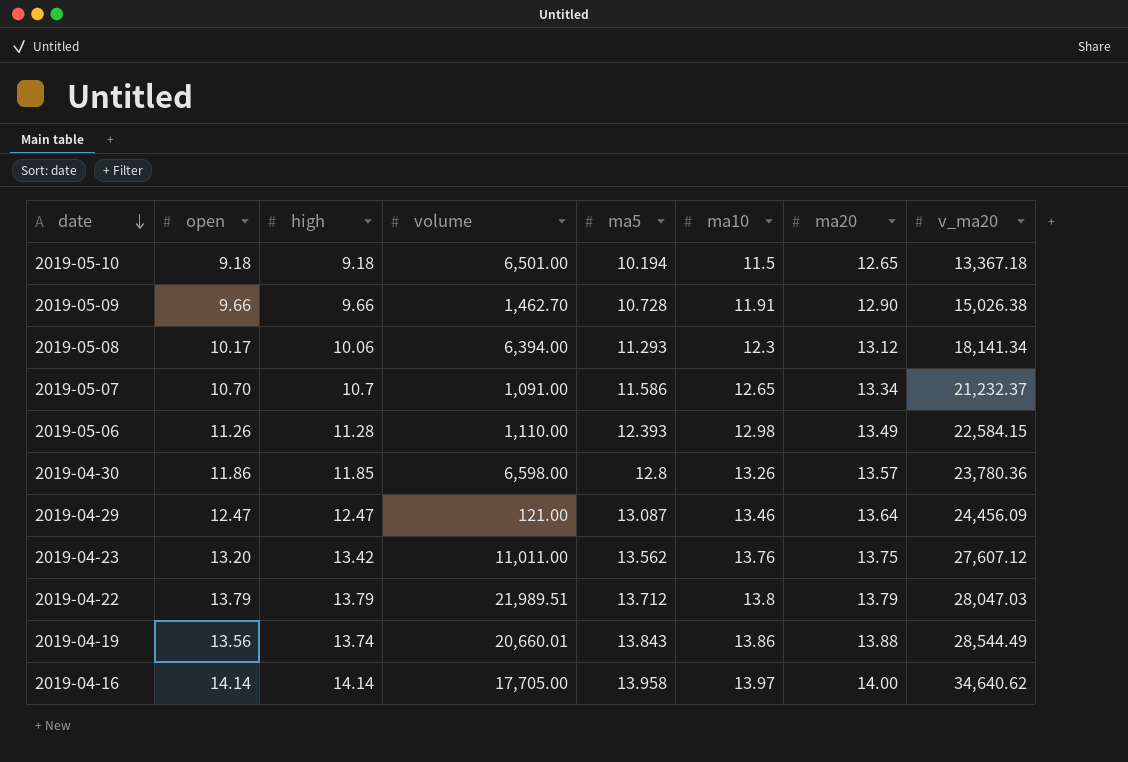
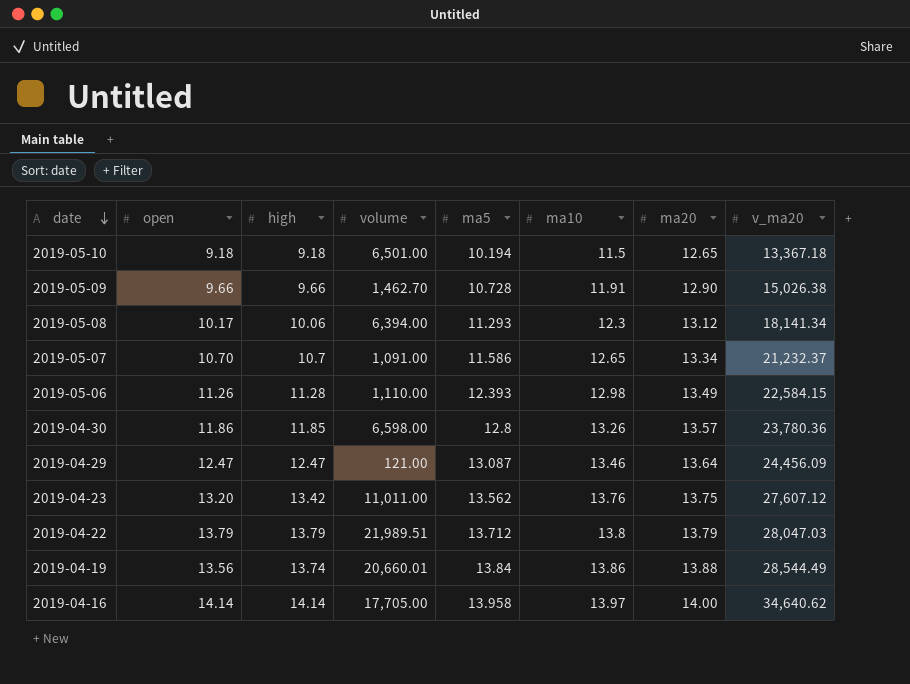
2019-04-19 | ma5: 13.843 -> 13.84

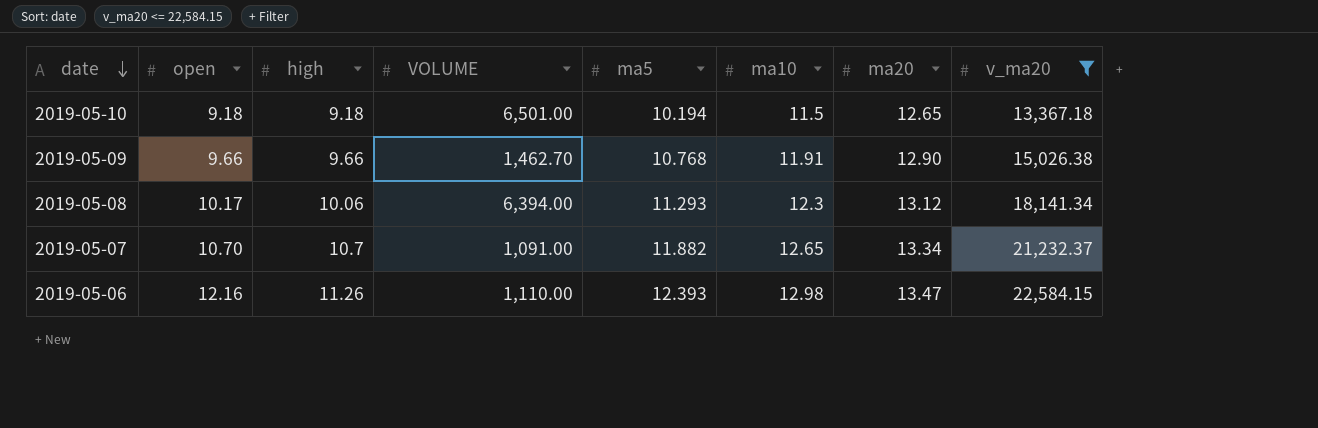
filter: none -> v_ma20 <= 22,584.15
column name: volume -> VOLUME
2019-05-09 | ma5: 10.728 -> 10.768
2019-05-07 | ma5: 11.586 -> 11.882
2019-05-06 | open: 11.26 -> 12.16
2019-05-06 | high: 11.28 -> 11.26
2019-05-06 | ma20: 13.49 -> 13.47

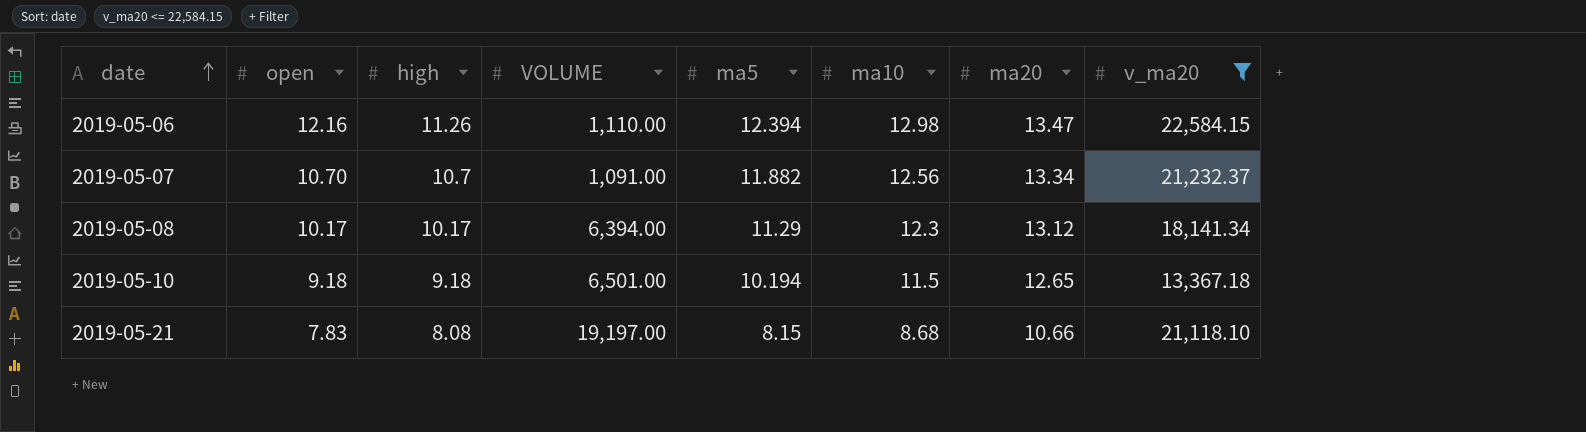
row order: date descending -> date ascending
row 2019-05-09: 9.66 | 9.66 | 1,462.70 | 10.768 | 11.91 | 12.90 | 15,026.38 -> none
2019-05-06 | ma5: 12.393 -> 12.394
2019-05-07 | ma10: 12.65 -> 12.56
2019-05-08 | high: 10.06 -> 10.17
2019-05-08 | ma5: 11.293 -> 11.29
row 2019-05-21: none -> 7.83 | 8.08 | 19,197.00 | 8.15 | 8.68 | 10.66 | 21,118.10

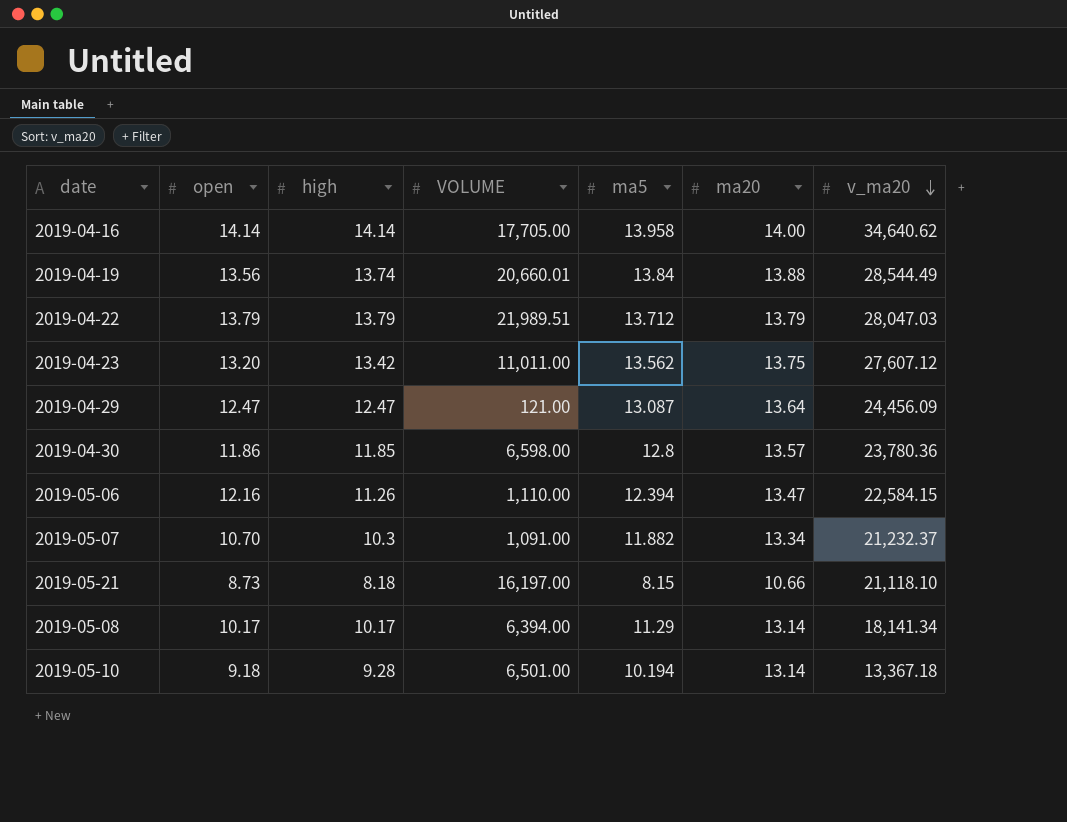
filter: v_ma20 <= 22,584.15 -> none
row order: date ascending -> v_ma20 descending
column ma10 | position: 6 -> none
2019-05-07 | high: 10.7 -> 10.3
2019-05-21 | open: 7.83 -> 8.73
2019-05-21 | high: 8.08 -> 8.18
2019-05-21 | VOLUME: 19,197.00 -> 16,197.00
2019-05-08 | ma20: 13.12 -> 13.14
2019-05-10 | high: 9.18 -> 9.28
2019-05-10 | ma20: 12.65 -> 13.14

